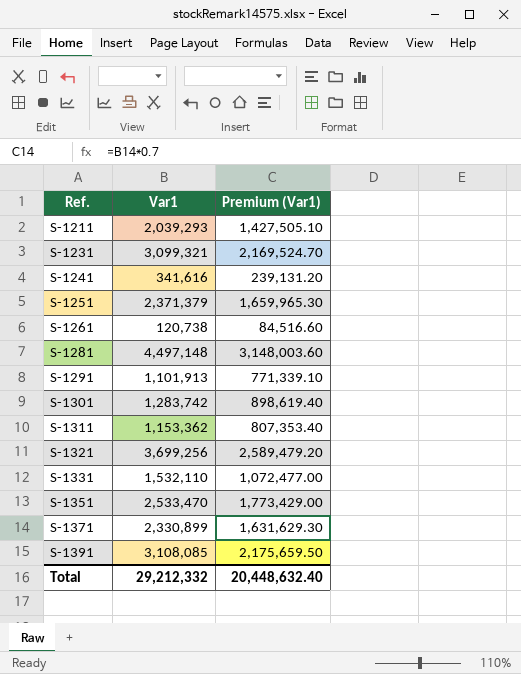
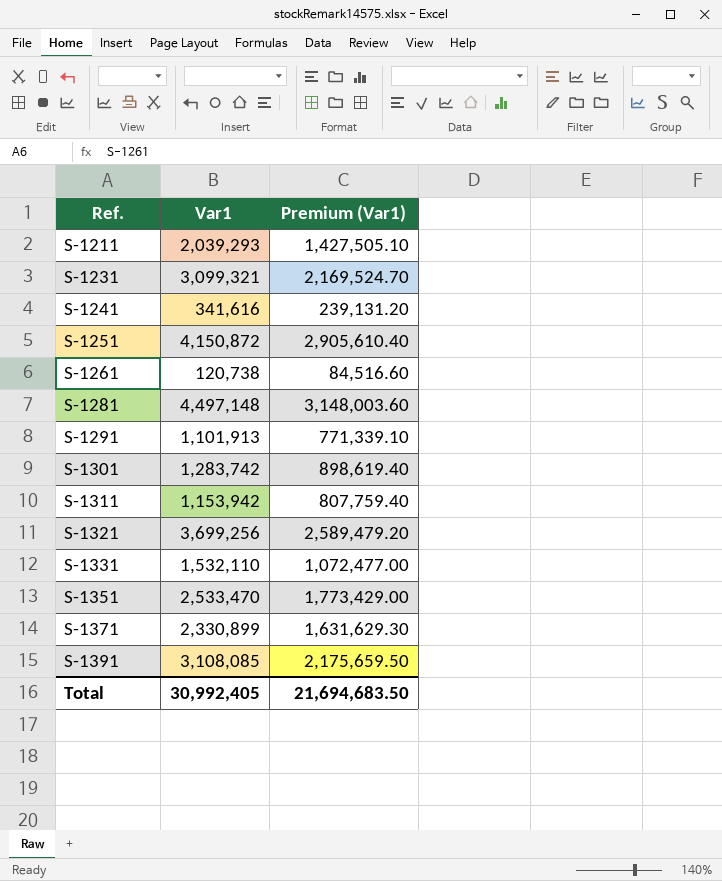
S-1251 | Var1: 2,371,379 -> 4,150,872
S-1251 | Premium (Var1): 1,659,965.30 -> 2,905,610.40
S-1311 | Var1: 1,153,362 -> 1,153,942
S-1311 | Premium (Var1): 807,353.40 -> 807,759.40
Total | Var1: 29,212,332 -> 30,992,405
Total | Premium (Var1): 20,448,632.40 -> 21,694,683.50

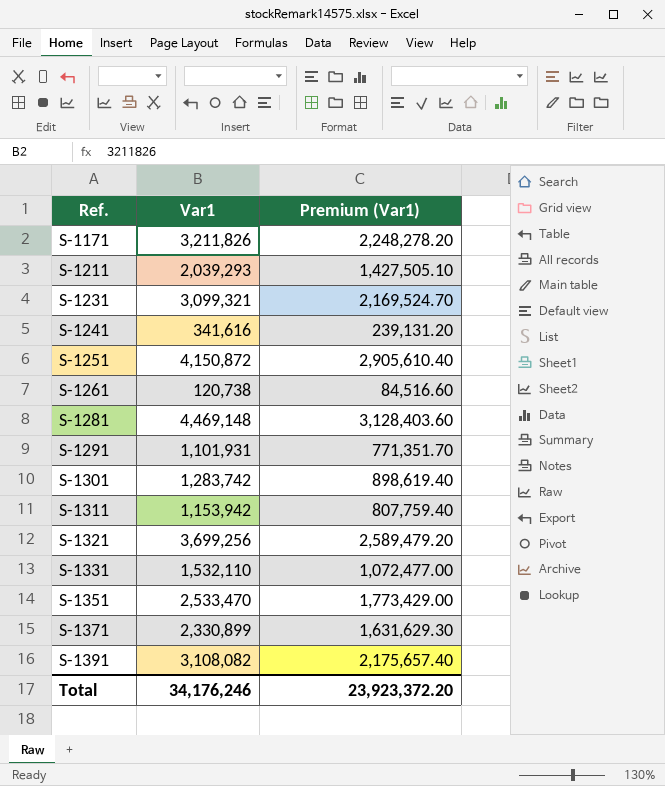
row S-1171: none -> 3,211,826 | 2,248,278.20
S-1281 | Var1: 4,497,148 -> 4,469,148
S-1281 | Premium (Var1): 3,148,003.60 -> 3,128,403.60
S-1291 | Var1: 1,101,913 -> 1,101,931
S-1291 | Premium (Var1): 771,339.10 -> 771,351.70
S-1391 | Var1: 3,108,085 -> 3,108,082
S-1391 | Premium (Var1): 2,175,659.50 -> 2,175,657.40
Total | Var1: 30,992,405 -> 34,176,246
Total | Premium (Var1): 21,694,683.50 -> 23,923,372.20

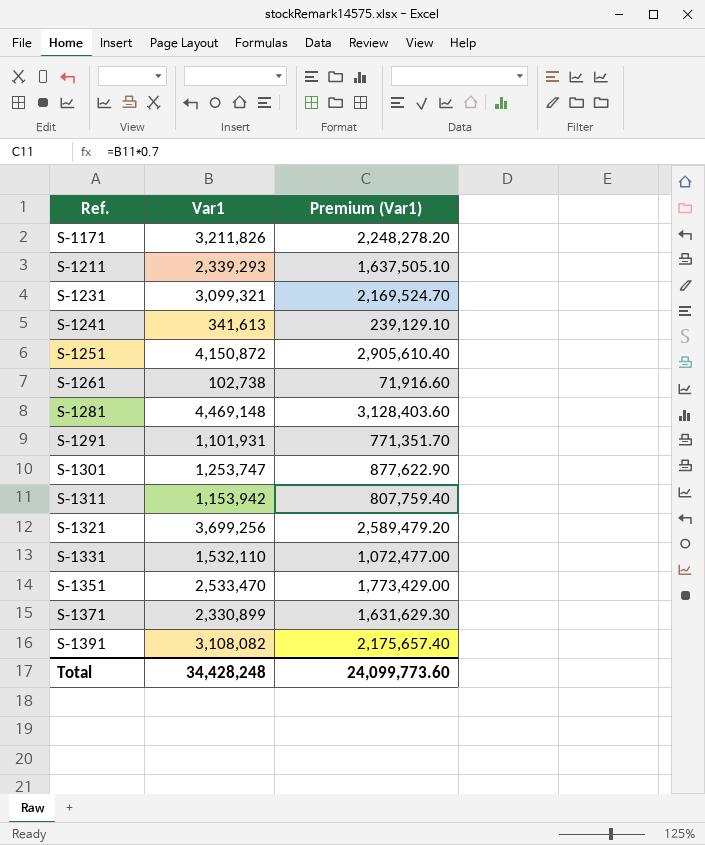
S-1211 | Var1: 2,039,293 -> 2,339,293
S-1211 | Premium (Var1): 1,427,505.10 -> 1,637,505.10
S-1241 | Var1: 341,616 -> 341,613
S-1241 | Premium (Var1): 239,131.20 -> 239,129.10
S-1261 | Var1: 120,738 -> 102,738
S-1261 | Premium (Var1): 84,516.60 -> 71,916.60
S-1301 | Var1: 1,283,742 -> 1,253,747
S-1301 | Premium (Var1): 898,619.40 -> 877,622.90
Total | Var1: 34,176,246 -> 34,428,248
Total | Premium (Var1): 23,923,372.20 -> 24,099,773.60

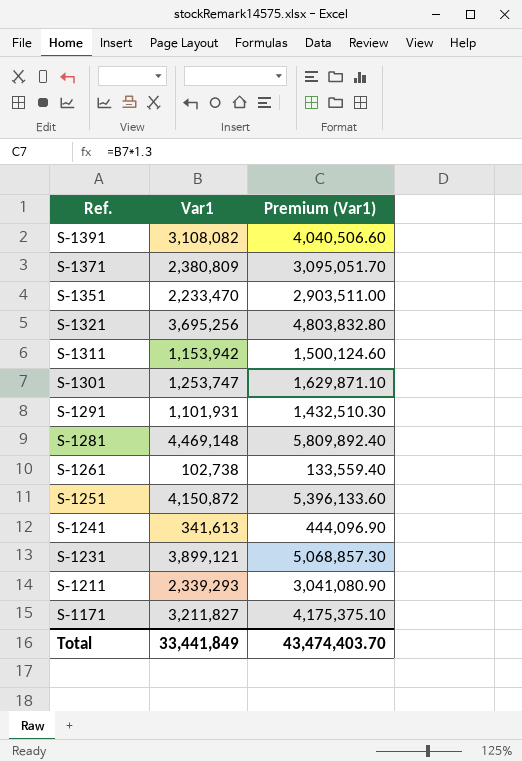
row order: Ref. ascending -> Ref. descending
column Premium (Var1) | formula: [Var1] * 0.7 -> [Var1] * 1.3
row S-1331: 1,532,110 | 1,072,477.00 -> none
S-1371 | Var1: 2,330,899 -> 2,380,809
S-1351 | Var1: 2,533,470 -> 2,233,470
S-1321 | Var1: 3,699,256 -> 3,695,256
S-1231 | Var1: 3,099,321 -> 3,899,121
S-1171 | Var1: 3,211,826 -> 3,211,827
Total | Var1: 34,428,248 -> 33,441,849
Total | Premium (Var1): 24,099,773.60 -> 43,474,403.70

